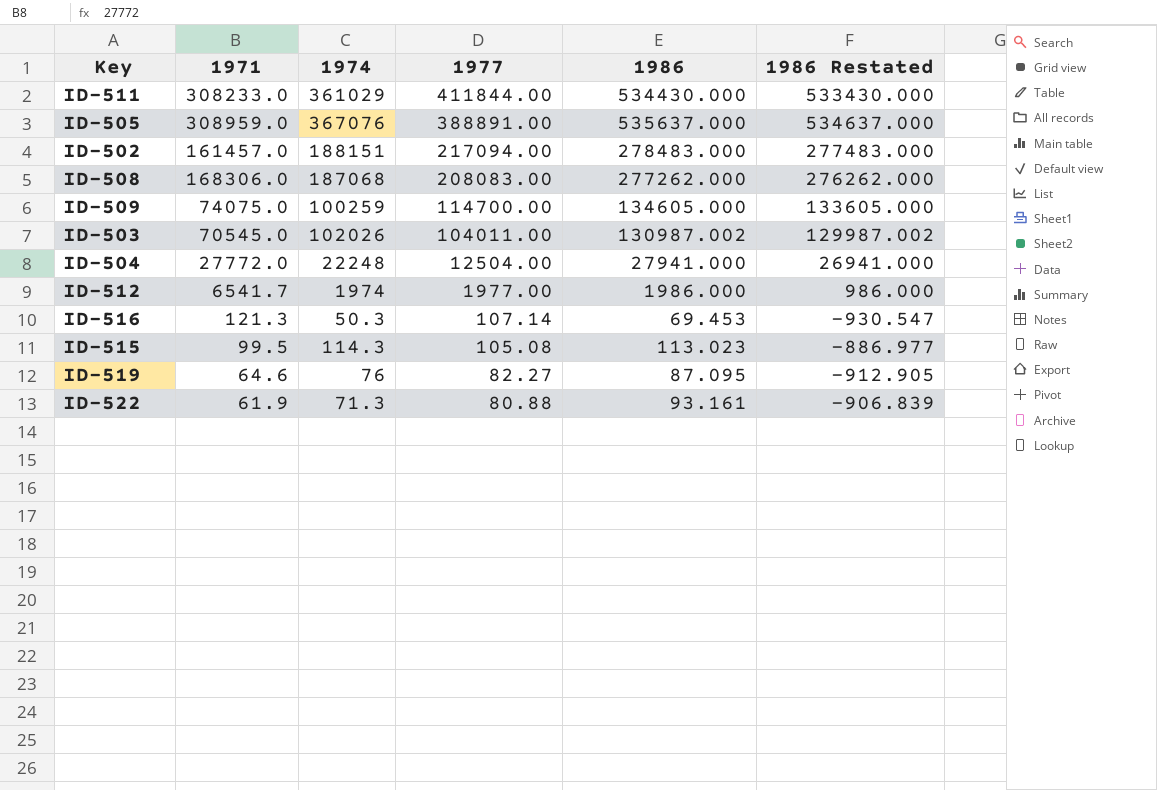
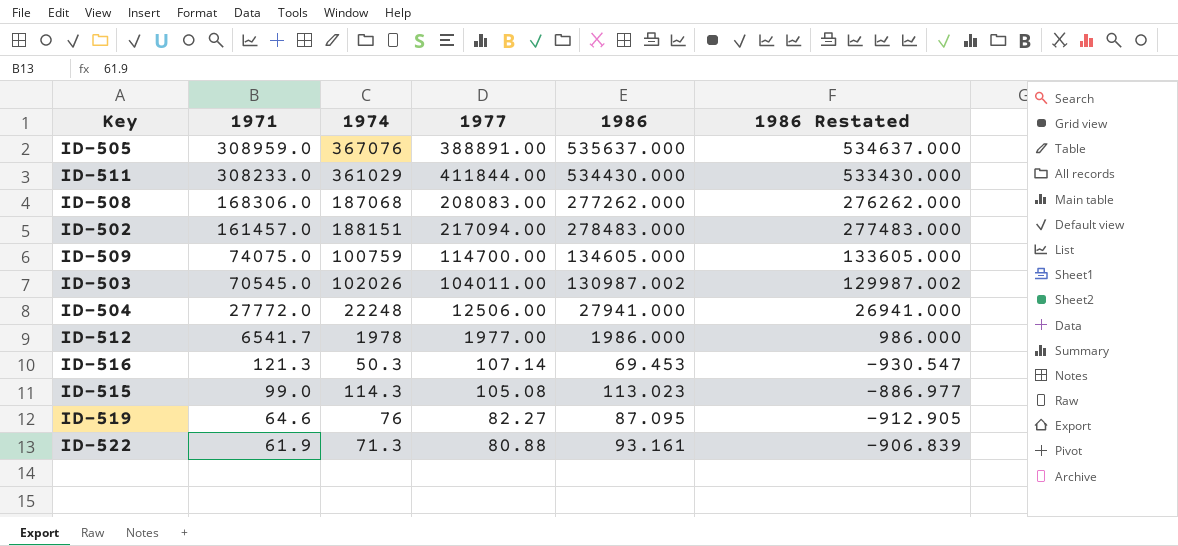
row order: 1977 descending -> 1971 descending
ID-509 | 1974: 100259 -> 100759
ID-504 | 1977: 12504.00 -> 12506.00
ID-512 | 1974: 1974 -> 1978
ID-515 | 1971: 99.5 -> 99.0

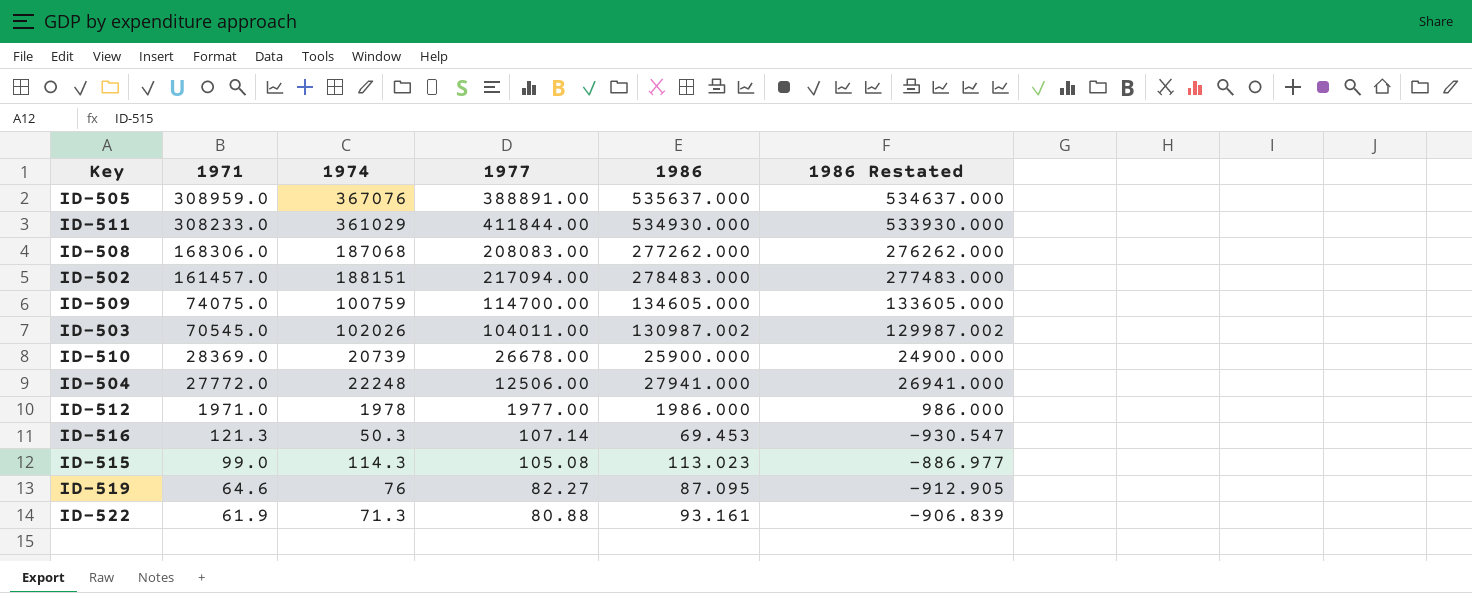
ID-511 | 1986: 534430.000 -> 534930.000
ID-511 | 1986 Restated: 533430.000 -> 533930.000
row ID-510: none -> 28369.0 | 20739 | 26678.00 | 25900.000 | 24900.000
ID-512 | 1971: 6541.7 -> 1971.0

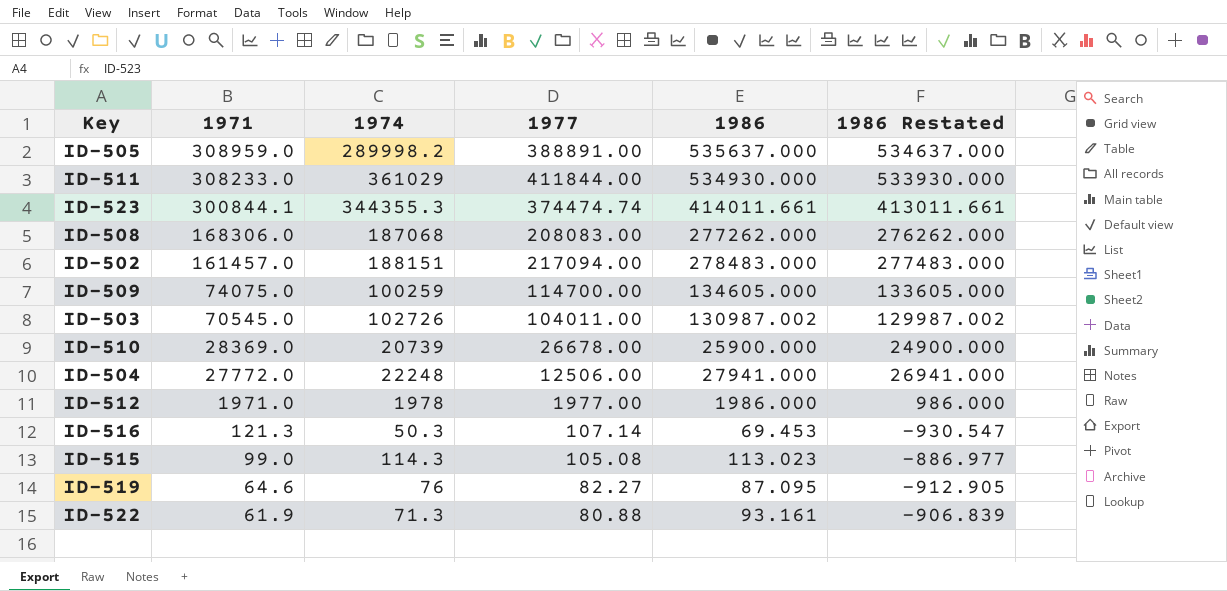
ID-505 | 1974: 367076 -> 289998.2
row ID-523: none -> 300844.1 | 344355.3 | 374474.74 | 414011.661 | 413011.661
ID-509 | 1974: 100759 -> 100259
ID-503 | 1974: 102026 -> 102726

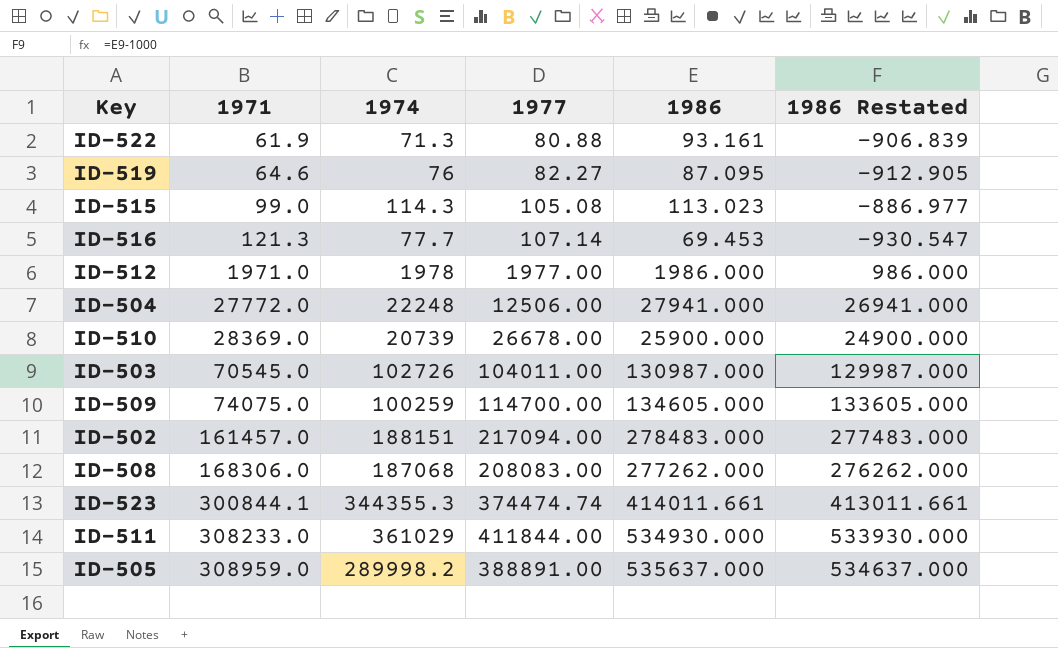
row order: 1971 descending -> 1971 ascending
ID-516 | 1974: 50.3 -> 77.7
ID-503 | 1986: 130987.002 -> 130987.000
ID-503 | 1986 Restated: 129987.002 -> 129987.000

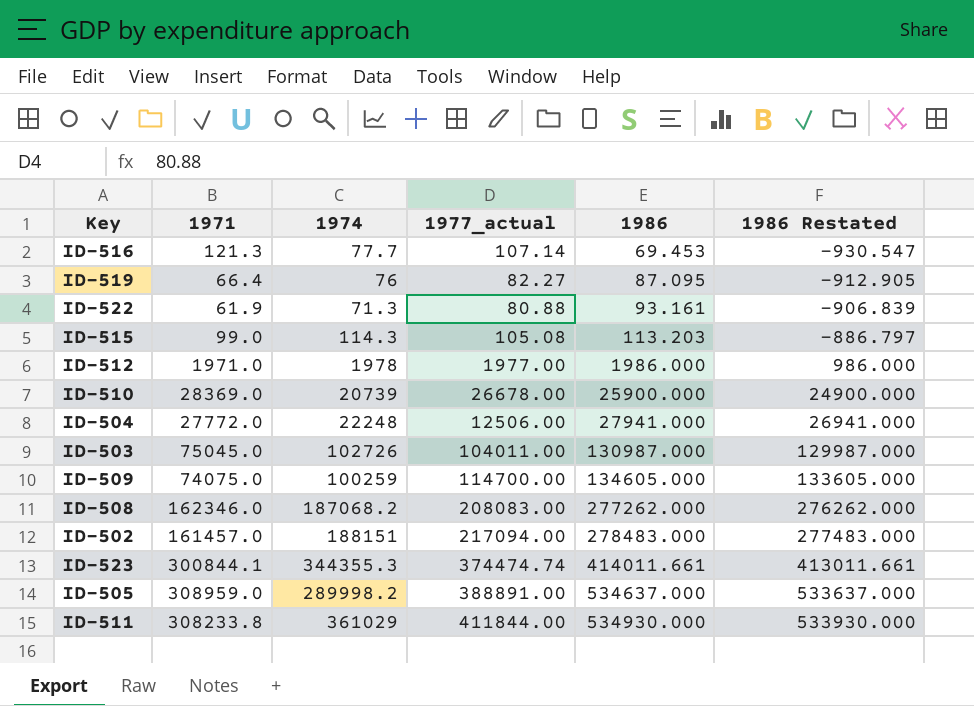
row order: 1971 ascending -> 1986 ascending
column name: 1977 -> 1977_actual
ID-519 | 1971: 64.6 -> 66.4
ID-515 | 1986: 113.023 -> 113.203
ID-515 | 1986 Restated: -886.977 -> -886.797
ID-503 | 1971: 70545.0 -> 75045.0
ID-508 | 1971: 168306.0 -> 162346.0
ID-508 | 1974: 187068 -> 187068.2
ID-505 | 1986: 535637.000 -> 534637.000
ID-505 | 1986 Restated: 534637.000 -> 533637.000
ID-511 | 1971: 308233.0 -> 308233.8

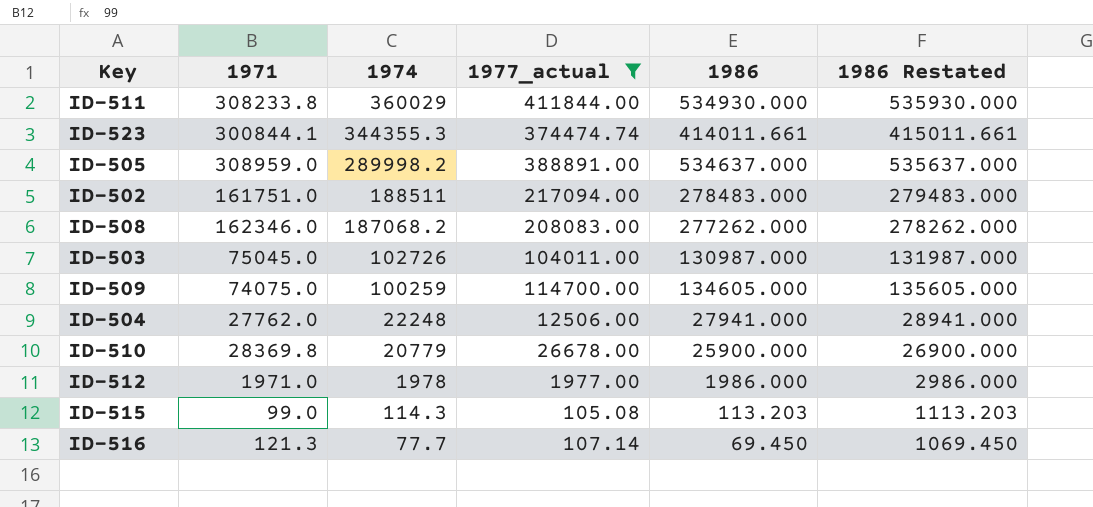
filter: none -> 1977_actual >= 105.08
row order: 1986 ascending -> 1974 descending
column 1986 Restated | formula: [1986] - 1000 -> [1986] + 1000
ID-511 | 1974: 361029 -> 360029
ID-502 | 1971: 161457.0 -> 161751.0
ID-502 | 1974: 188151 -> 188511
ID-504 | 1971: 27772.0 -> 27762.0
ID-510 | 1971: 28369.0 -> 28369.8
ID-510 | 1974: 20739 -> 20779
ID-516 | 1986: 69.453 -> 69.450

